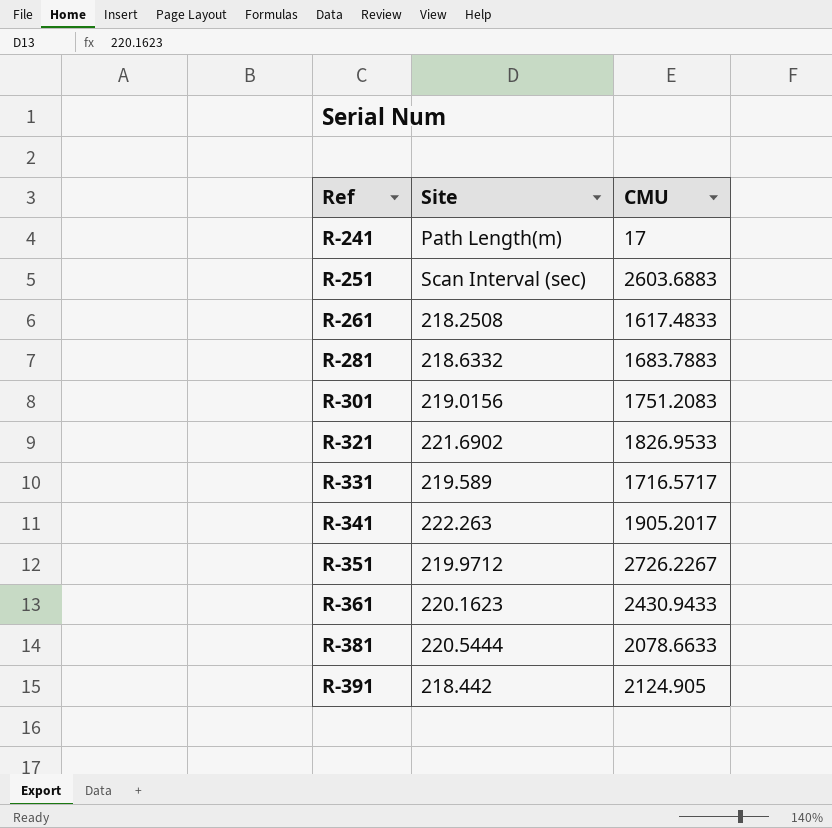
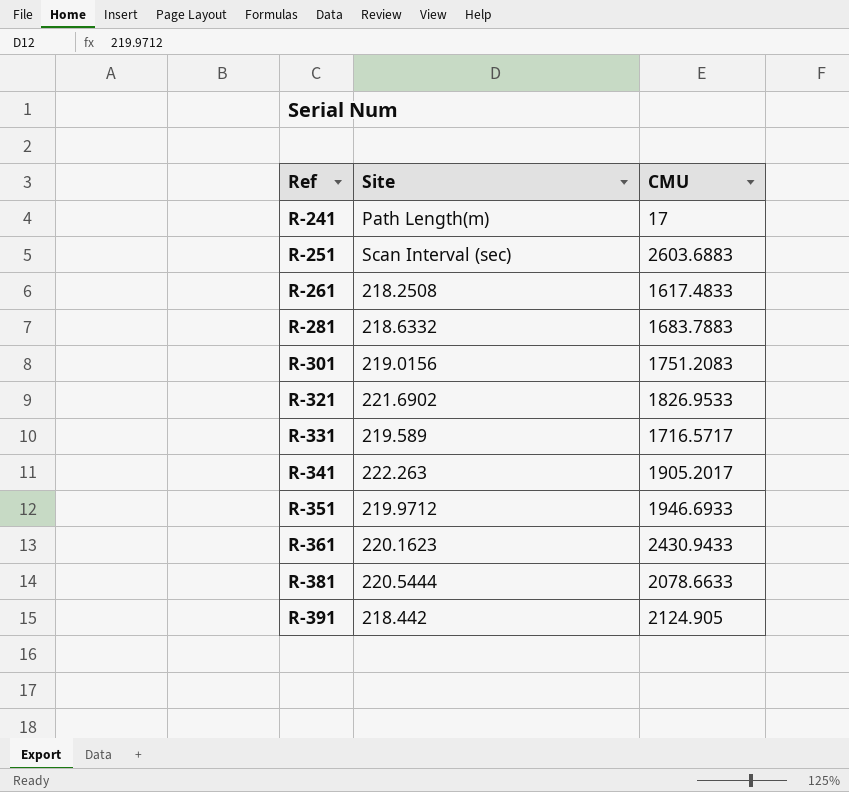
R-351 | CMU: 2726.2267 -> 1946.6933

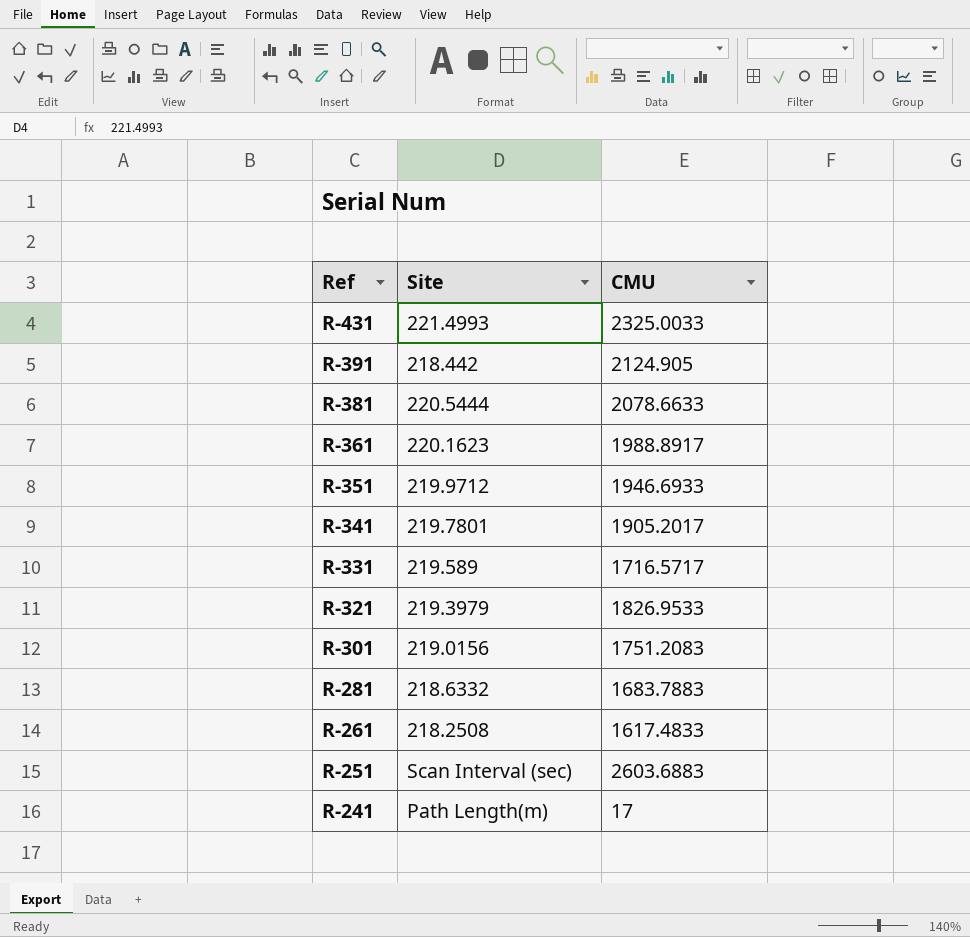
row order: Ref ascending -> Ref descending
row R-431: none -> 221.4993 | 2325.0033
R-361 | CMU: 2430.9433 -> 1988.8917
R-341 | Site: 222.263 -> 219.7801
R-321 | Site: 221.6902 -> 219.3979

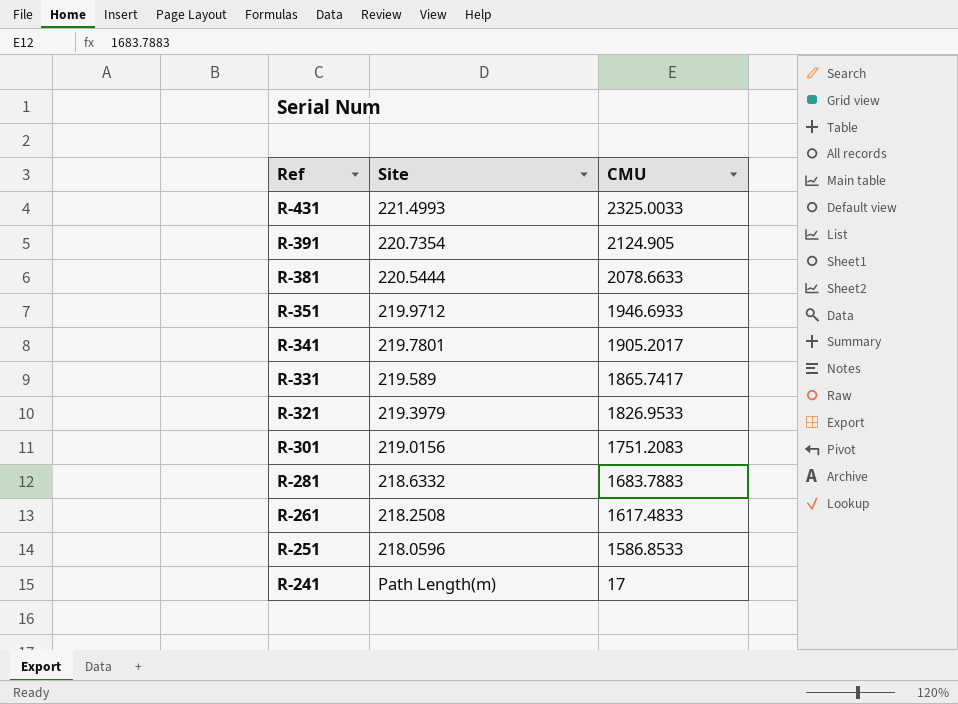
row R-361: 220.1623 | 1988.8917 -> none
R-391 | Site: 218.442 -> 220.7354
R-331 | CMU: 1716.5717 -> 1865.7417
R-251 | Site: Scan Interval (sec) -> 218.0596
R-251 | CMU: 2603.6883 -> 1586.8533

